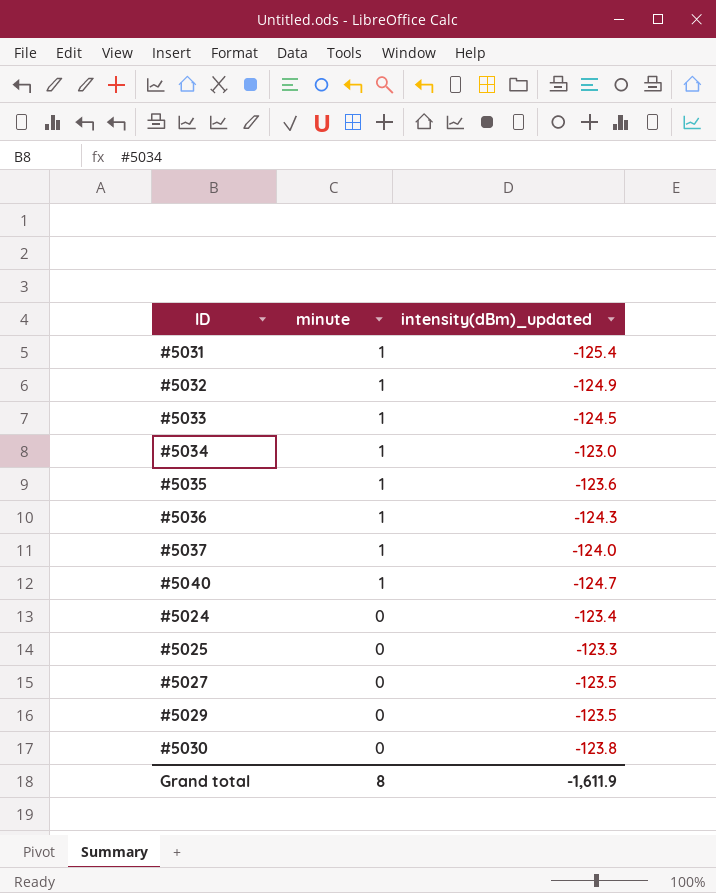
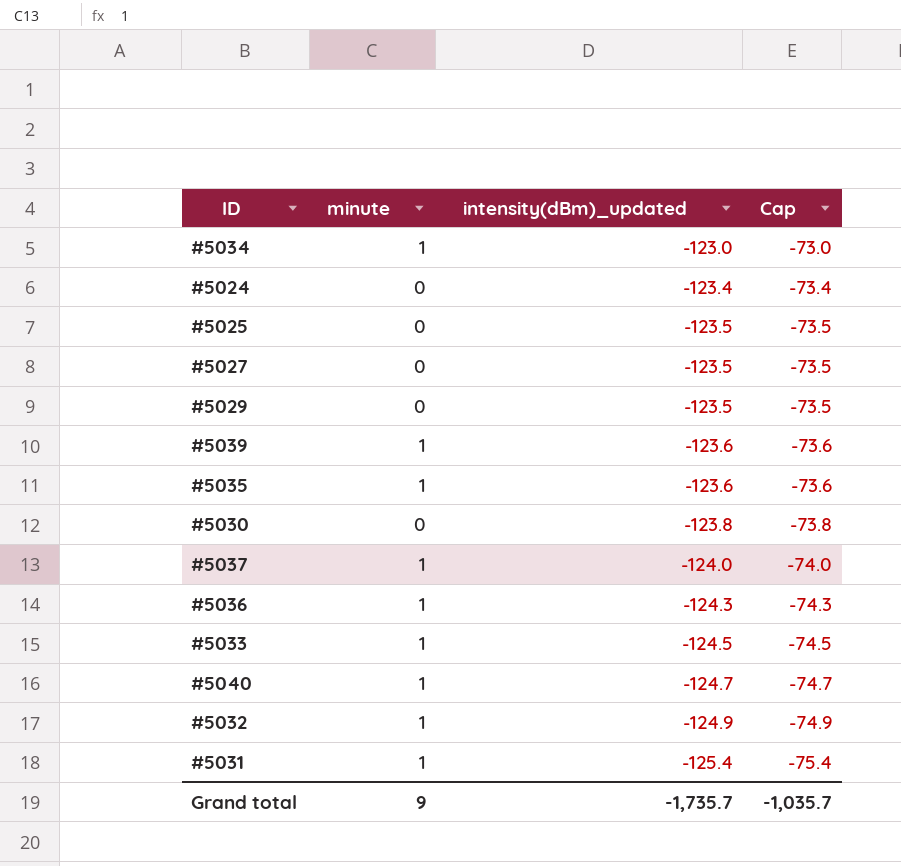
row order: minute descending -> intensity(dBm)_updated descending
column Cap | formula: none -> [intensity(dBm)_updated] + 50
#5025 | intensity(dBm)_updated: -123.3 -> -123.5
row #5039: none -> 1 | -123.6 | -73.6
Grand total | minute: 8 -> 9
Grand total | intensity(dBm)_updated: -1,611.9 -> -1,735.7

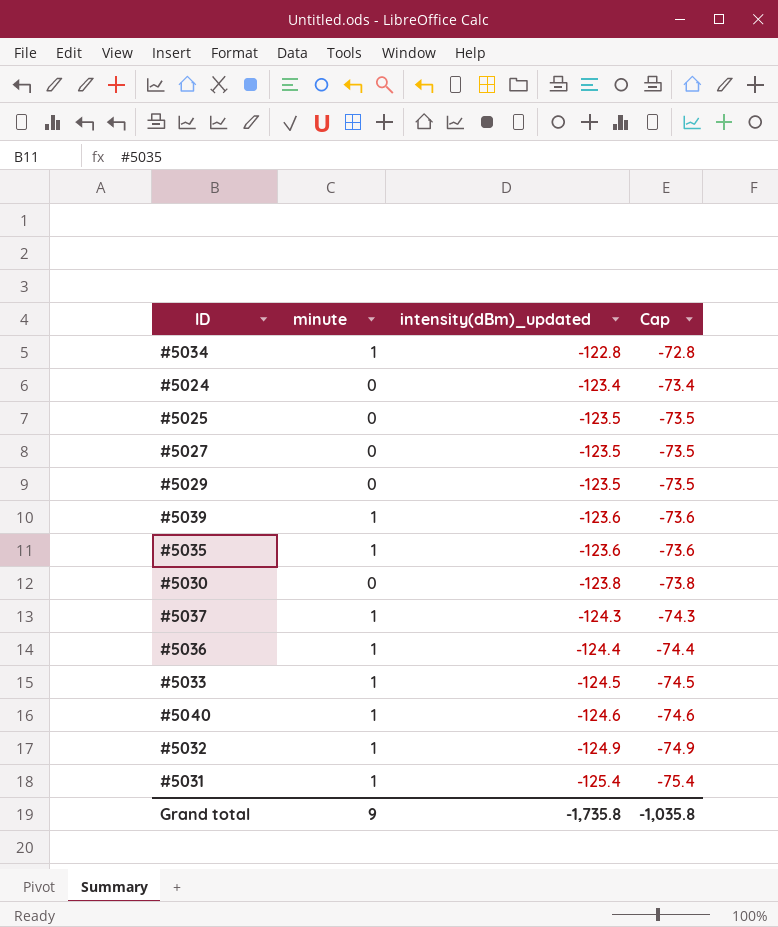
#5034 | intensity(dBm)_updated: -123.0 -> -122.8
#5034 | Cap: -73.0 -> -72.8
#5037 | intensity(dBm)_updated: -124.0 -> -124.3
#5037 | Cap: -74.0 -> -74.3
#5036 | intensity(dBm)_updated: -124.3 -> -124.4
#5036 | Cap: -74.3 -> -74.4
#5040 | intensity(dBm)_updated: -124.7 -> -124.6
#5040 | Cap: -74.7 -> -74.6
Grand total | intensity(dBm)_updated: -1,735.7 -> -1,735.8
Grand total | Cap: -1,035.7 -> -1,035.8

